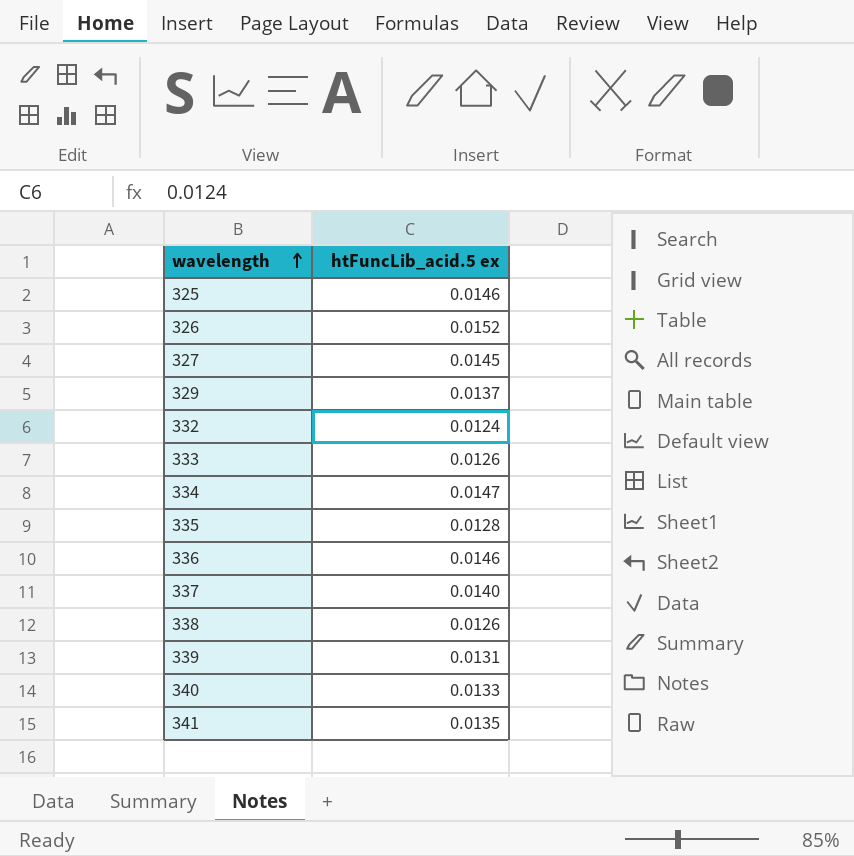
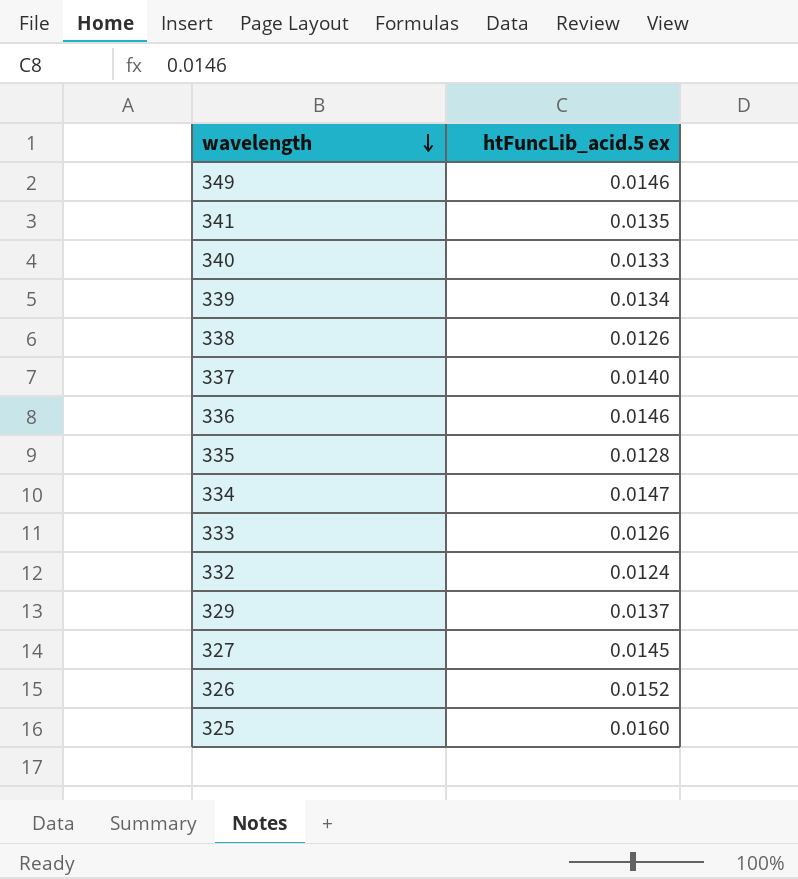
row order: wavelength ascending -> wavelength descending
row 349: none -> 0.0146
339 | htFuncLib_acid.5 ex: 0.0131 -> 0.0134
325 | htFuncLib_acid.5 ex: 0.0146 -> 0.0160

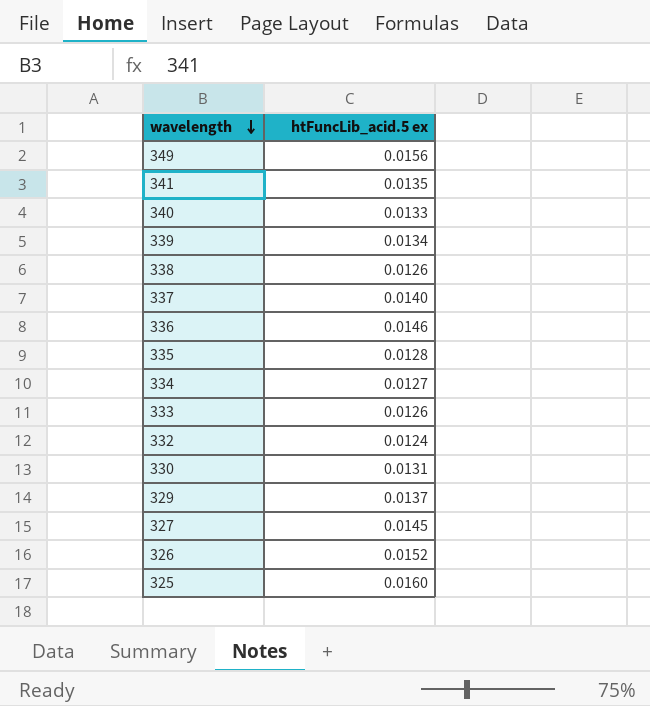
349 | htFuncLib_acid.5 ex: 0.0146 -> 0.0156
334 | htFuncLib_acid.5 ex: 0.0147 -> 0.0127
row 330: none -> 0.0131

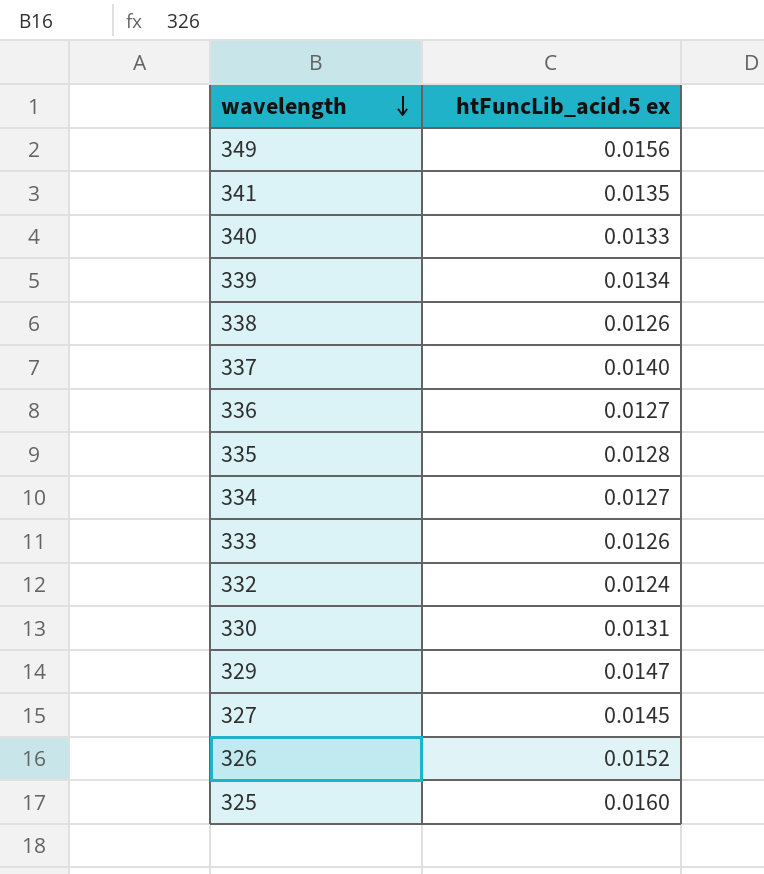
336 | htFuncLib_acid.5 ex: 0.0146 -> 0.0127
329 | htFuncLib_acid.5 ex: 0.0137 -> 0.0147

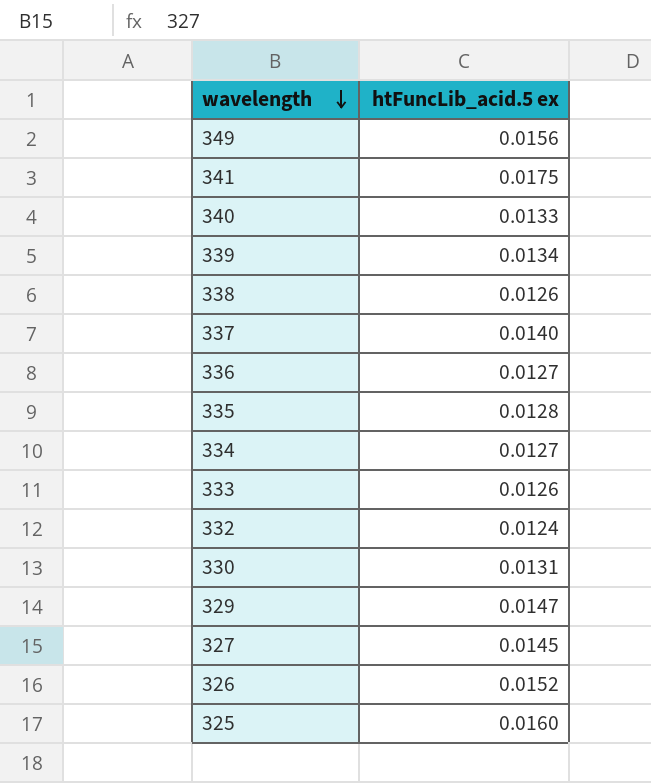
341 | htFuncLib_acid.5 ex: 0.0135 -> 0.0175

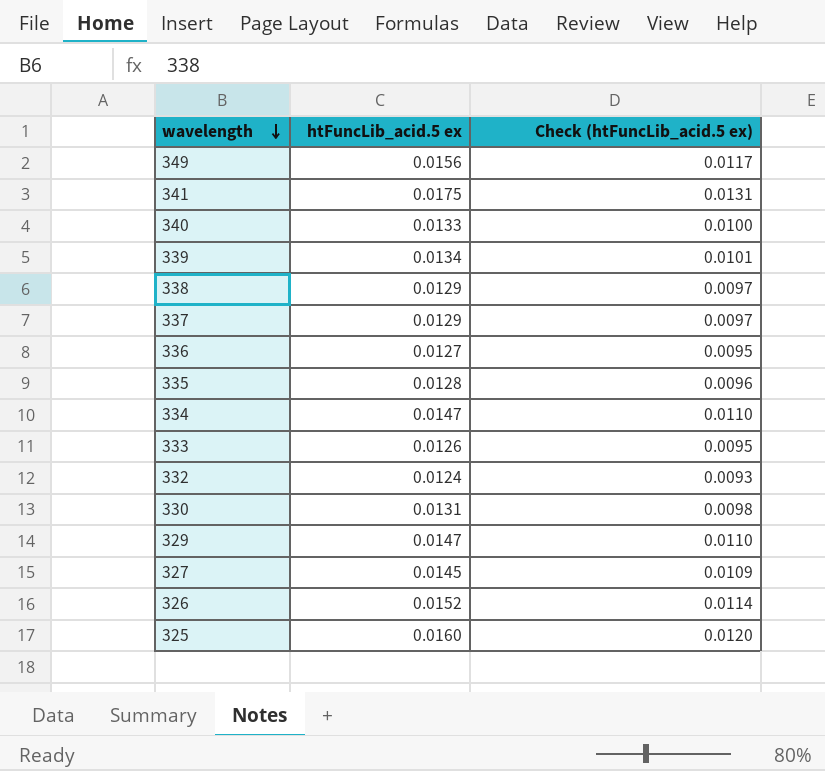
column Check (htFuncLib_acid.5 ex) | formula: none -> [htFuncLib_acid.5 ex] * 0.75
338 | htFuncLib_acid.5 ex: 0.0126 -> 0.0129
337 | htFuncLib_acid.5 ex: 0.0140 -> 0.0129
334 | htFuncLib_acid.5 ex: 0.0127 -> 0.0147

